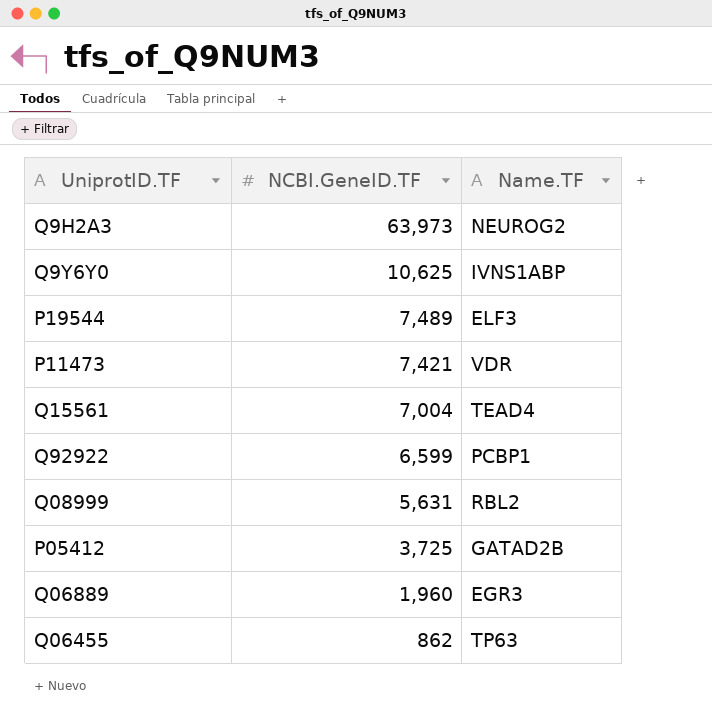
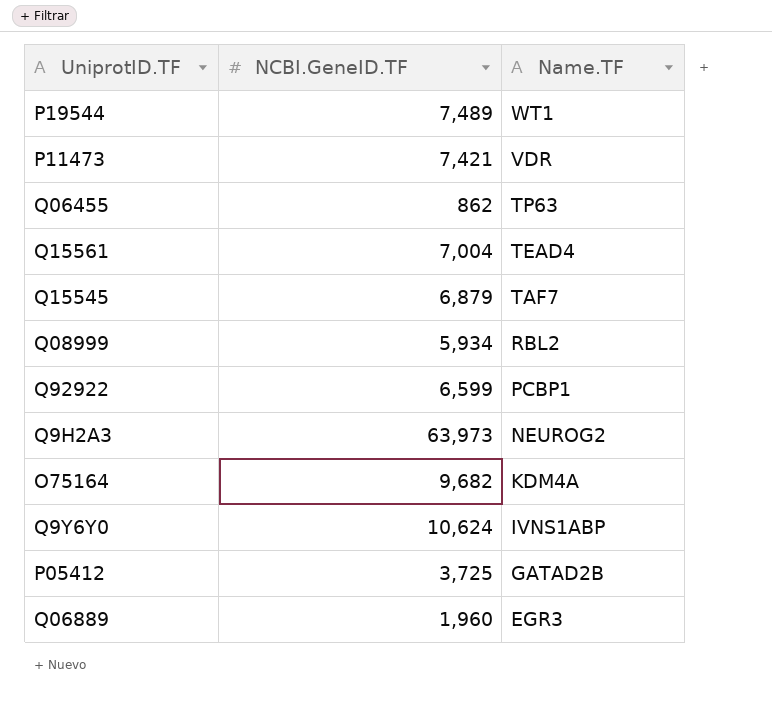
row order: NCBI.GeneID.TF descending -> Name.TF descending
P19544 | Name.TF: ELF3 -> WT1
row Q15545: none -> 6,879 | TAF7
Q08999 | NCBI.GeneID.TF: 5,631 -> 5,934
row O75164: none -> 9,682 | KDM4A
Q9Y6Y0 | NCBI.GeneID.TF: 10,625 -> 10,624

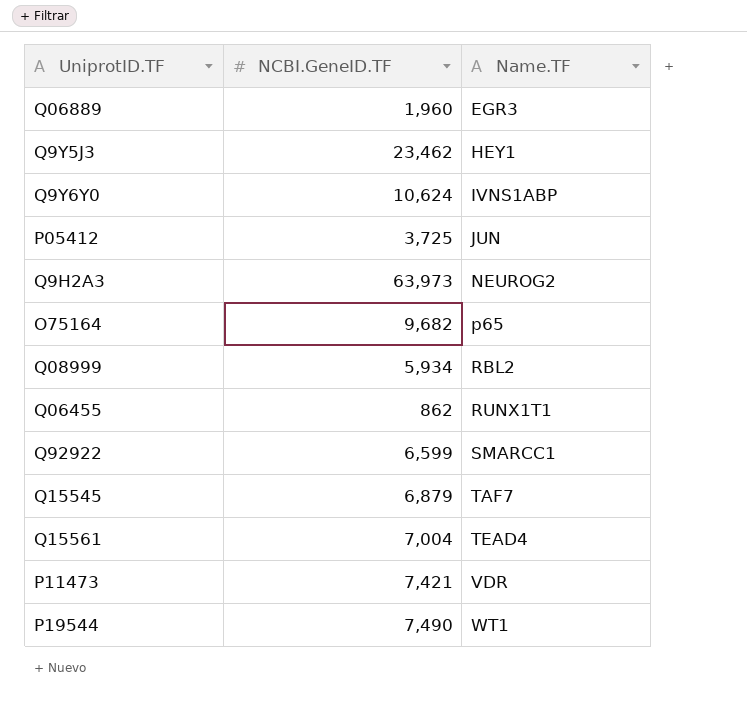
row order: Name.TF descending -> Name.TF ascending
row Q9Y5J3: none -> 23,462 | HEY1
P05412 | Name.TF: GATAD2B -> JUN
O75164 | Name.TF: KDM4A -> p65
Q06455 | Name.TF: TP63 -> RUNX1T1
Q92922 | Name.TF: PCBP1 -> SMARCC1
P19544 | NCBI.GeneID.TF: 7,489 -> 7,490

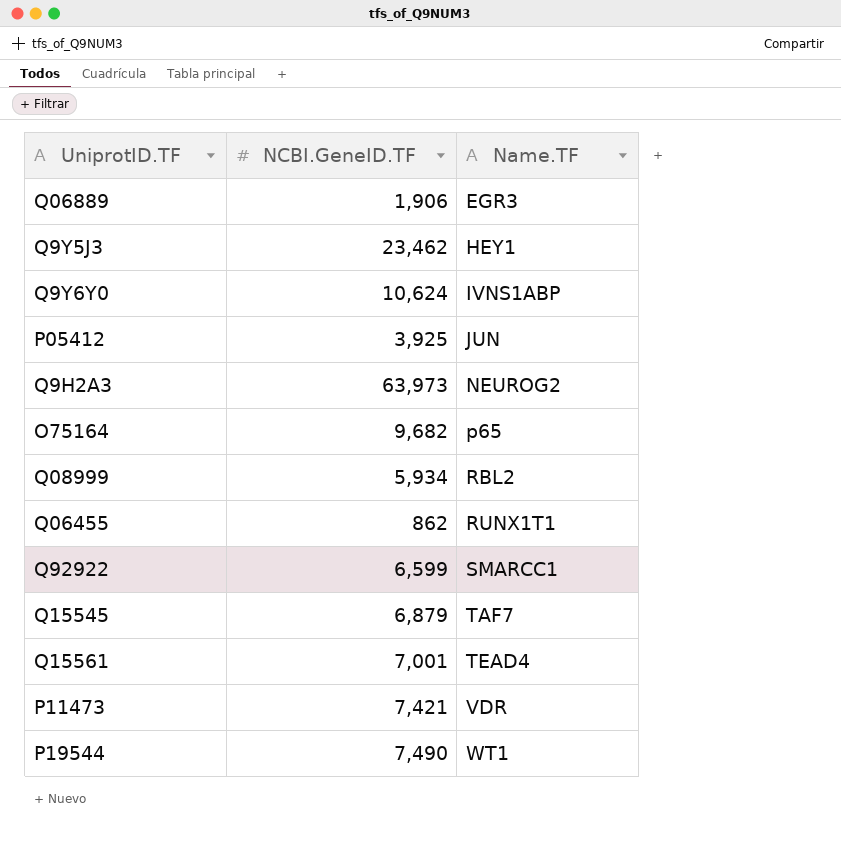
Q06889 | NCBI.GeneID.TF: 1,960 -> 1,906
P05412 | NCBI.GeneID.TF: 3,725 -> 3,925
Q15561 | NCBI.GeneID.TF: 7,004 -> 7,001

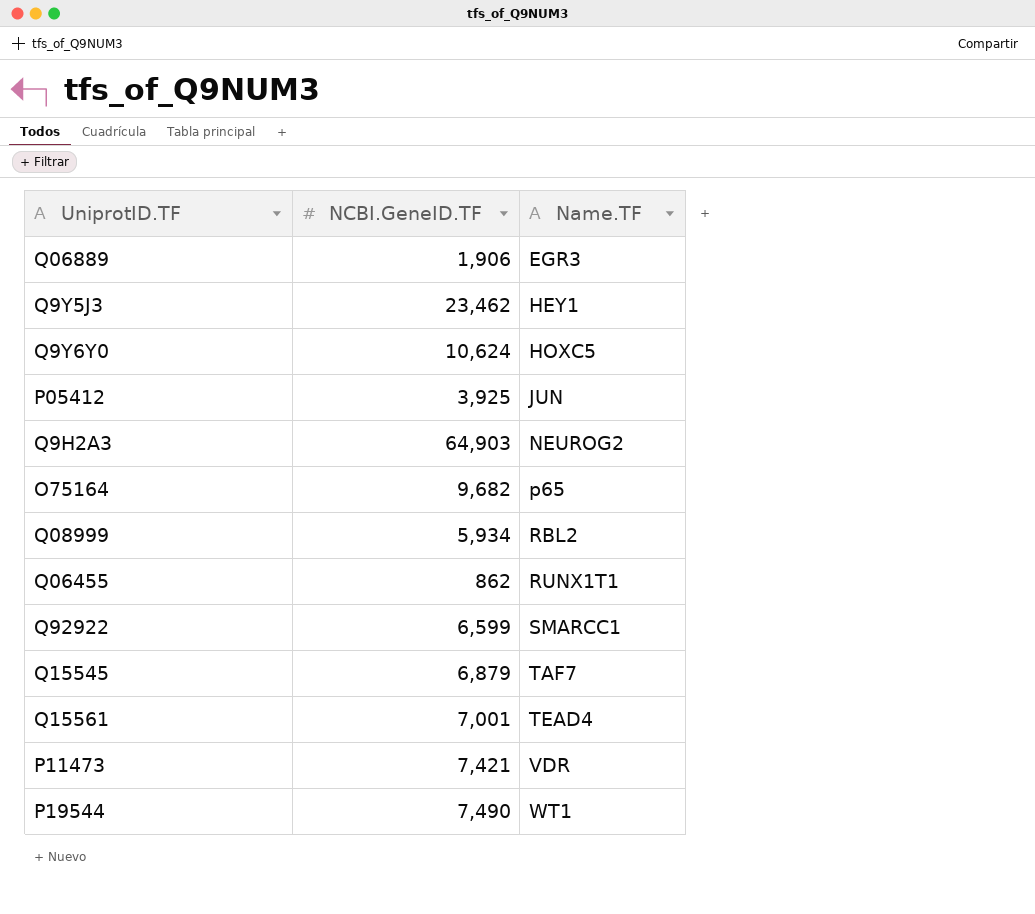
Q9Y6Y0 | Name.TF: IVNS1ABP -> HOXC5
Q9H2A3 | NCBI.GeneID.TF: 63,973 -> 64,903

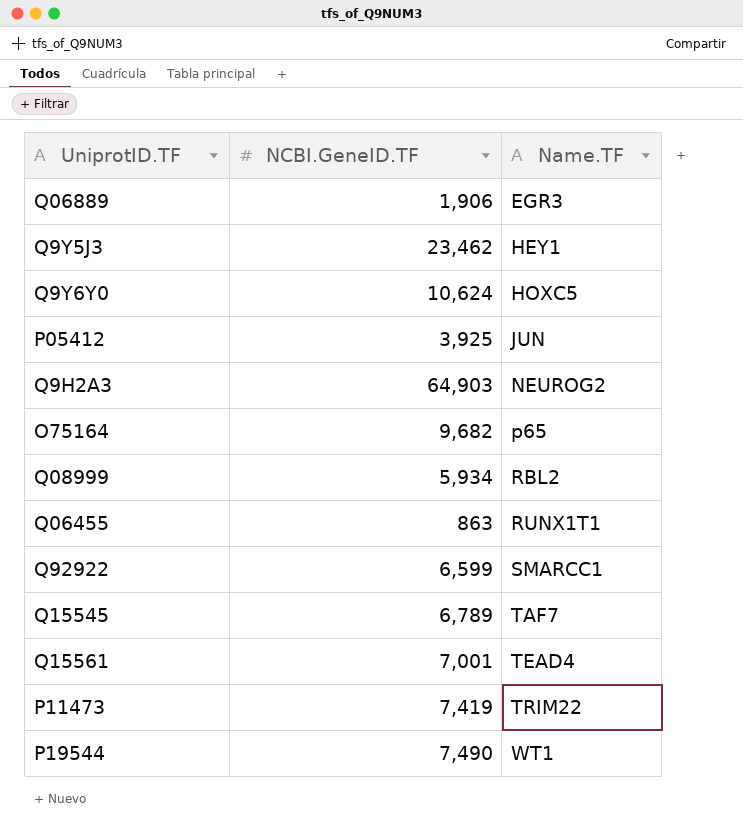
Q06455 | NCBI.GeneID.TF: 862 -> 863
Q15545 | NCBI.GeneID.TF: 6,879 -> 6,789
P11473 | NCBI.GeneID.TF: 7,421 -> 7,419
P11473 | Name.TF: VDR -> TRIM22

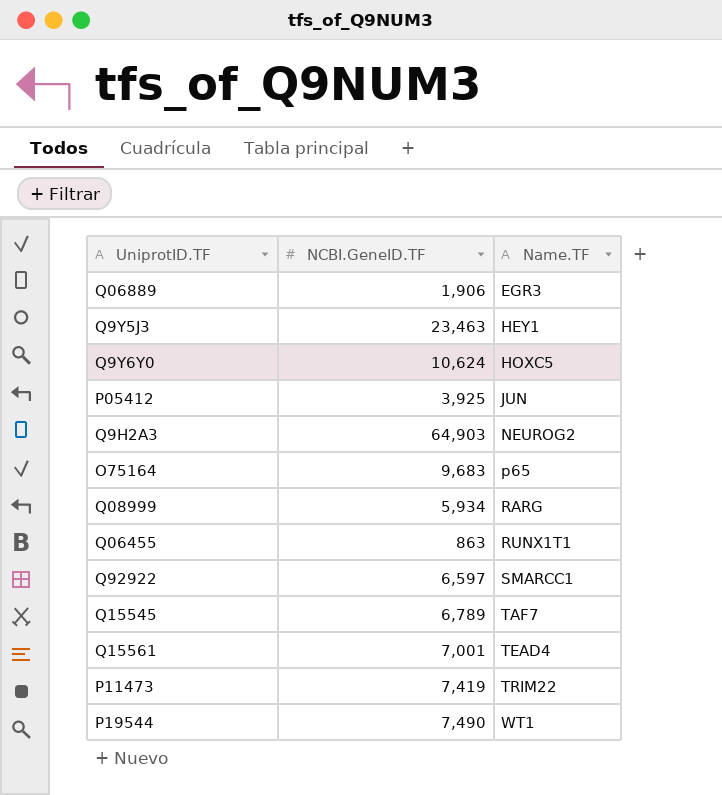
Q9Y5J3 | NCBI.GeneID.TF: 23,462 -> 23,463
O75164 | NCBI.GeneID.TF: 9,682 -> 9,683
Q08999 | Name.TF: RBL2 -> RARG
Q92922 | NCBI.GeneID.TF: 6,599 -> 6,597

